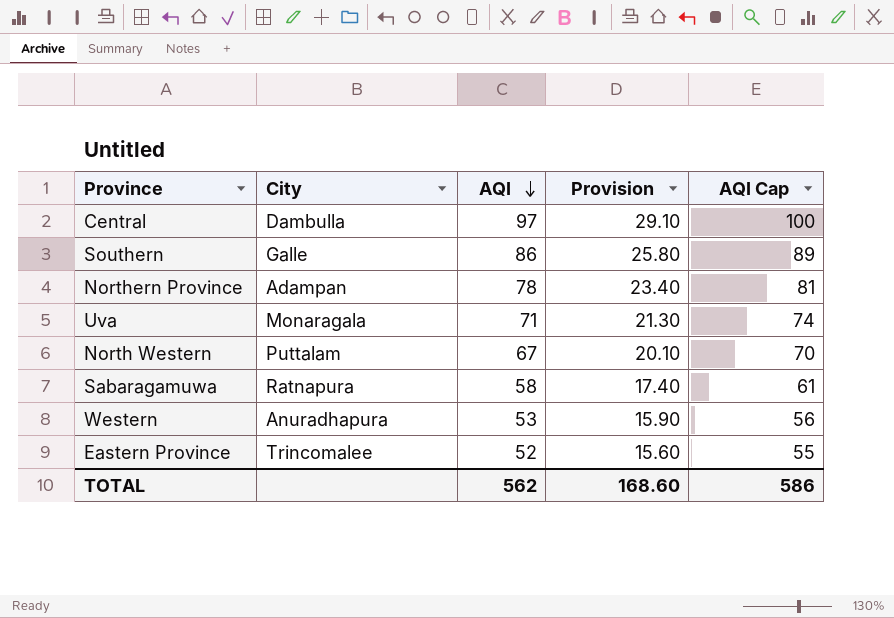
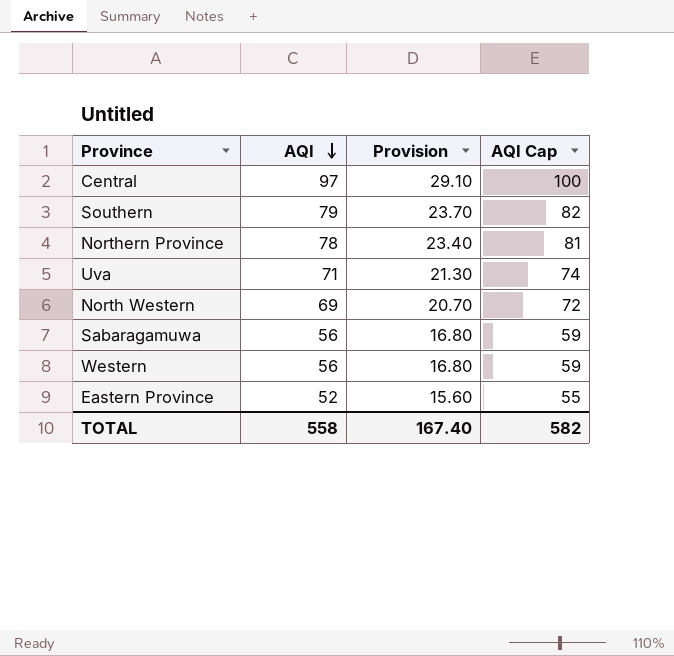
column City | position: 2 -> none
Southern | AQI: 86 -> 79
Southern | Provision: 25.80 -> 23.70
Southern | AQI Cap: 89 -> 82
North Western | AQI: 67 -> 69
North Western | Provision: 20.10 -> 20.70
North Western | AQI Cap: 70 -> 72
Sabaragamuwa | AQI: 58 -> 56
Sabaragamuwa | Provision: 17.40 -> 16.80
Sabaragamuwa | AQI Cap: 61 -> 59
Western | AQI: 53 -> 56
Western | Provision: 15.90 -> 16.80
Western | AQI Cap: 56 -> 59
TOTAL | AQI: 562 -> 558
TOTAL | Provision: 168.60 -> 167.40
TOTAL | AQI Cap: 586 -> 582

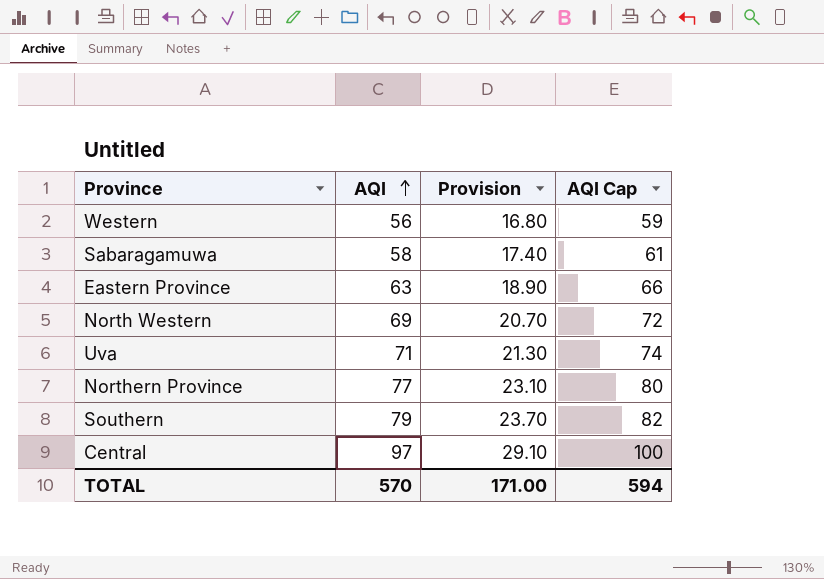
row order: AQI descending -> AQI ascending
Sabaragamuwa | AQI: 56 -> 58
Sabaragamuwa | Provision: 16.80 -> 17.40
Sabaragamuwa | AQI Cap: 59 -> 61
Eastern Province | AQI: 52 -> 63
Eastern Province | Provision: 15.60 -> 18.90
Eastern Province | AQI Cap: 55 -> 66
Northern Province | AQI: 78 -> 77
Northern Province | Provision: 23.40 -> 23.10
Northern Province | AQI Cap: 81 -> 80
TOTAL | AQI: 558 -> 570
TOTAL | Provision: 167.40 -> 171.00
TOTAL | AQI Cap: 582 -> 594

